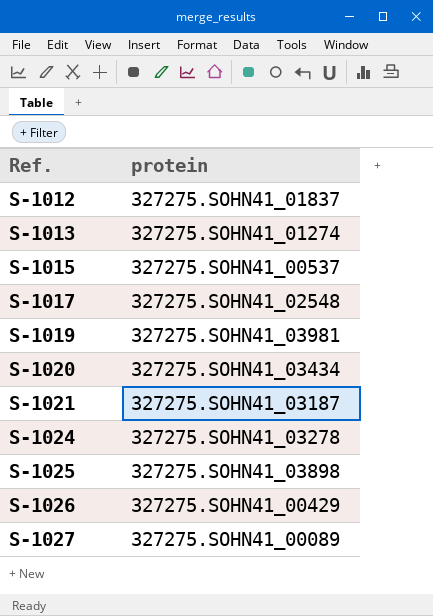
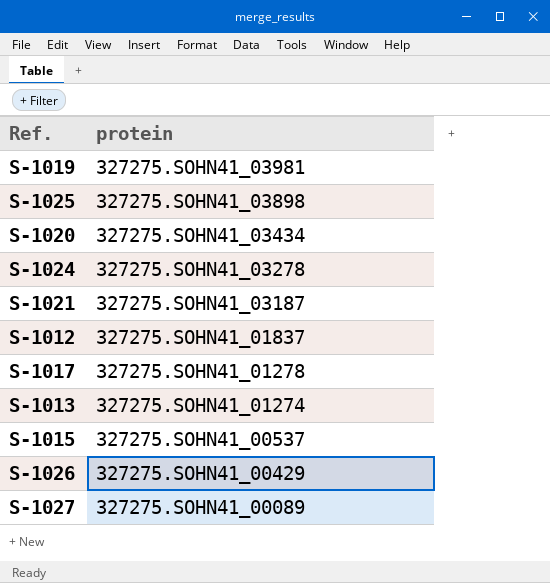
row order: Ref. ascending -> protein descending
S-1017 | protein: 327275.SOHN41_02548 -> 327275.SOHN41_01278

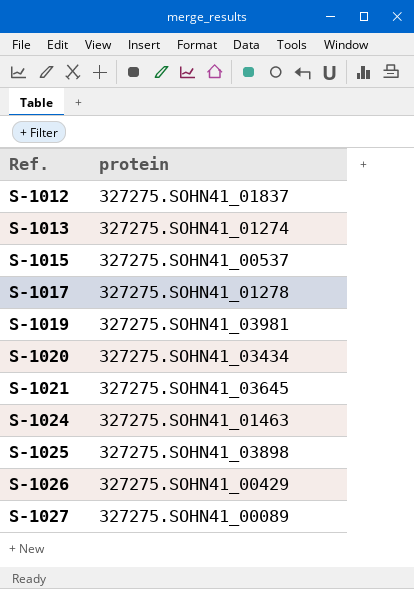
row order: protein descending -> Ref. ascending
S-1021 | protein: 327275.SOHN41_03187 -> 327275.SOHN41_03645
S-1024 | protein: 327275.SOHN41_03278 -> 327275.SOHN41_01463

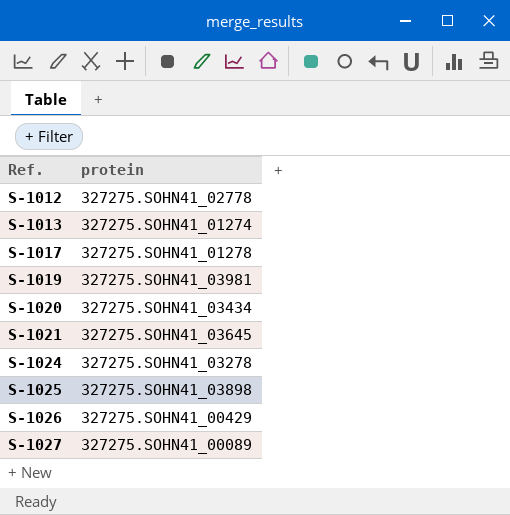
row S-1015: 327275.SOHN41_00537 -> none
S-1012 | protein: 327275.SOHN41_01837 -> 327275.SOHN41_02778
S-1024 | protein: 327275.SOHN41_01463 -> 327275.SOHN41_03278

